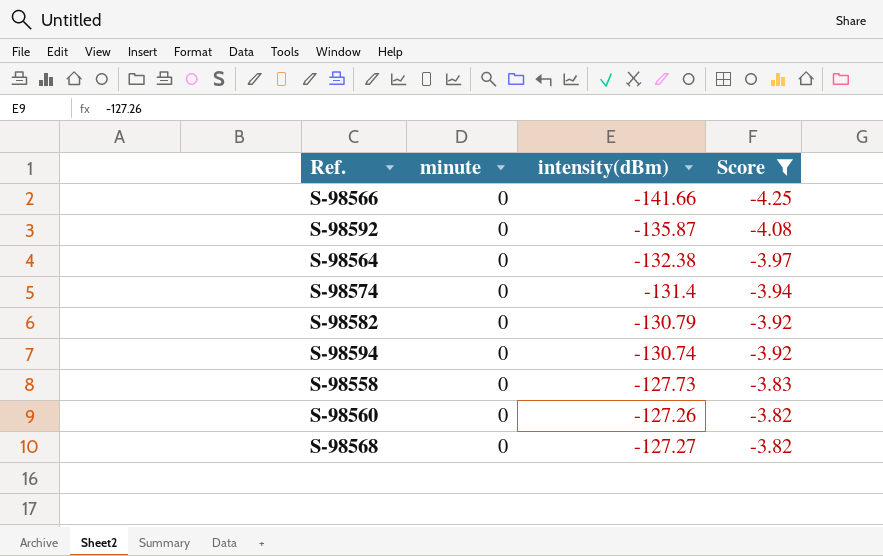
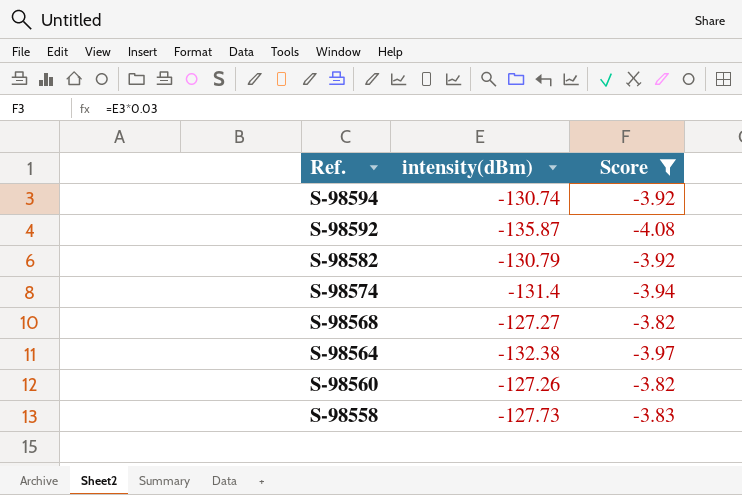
row order: Score ascending -> Ref. descending
column minute | position: 2 -> none
row S-98566: 0 | -141.66 | -4.25 -> none

